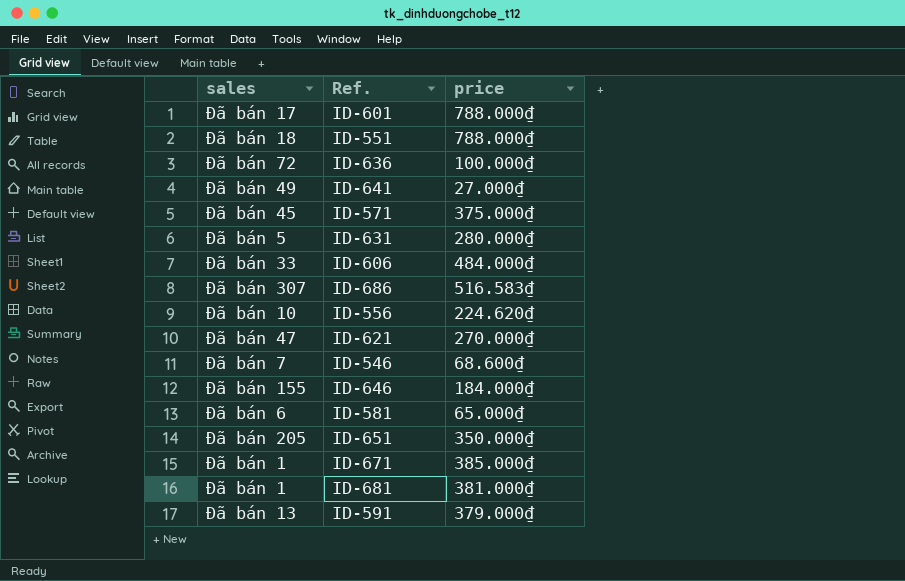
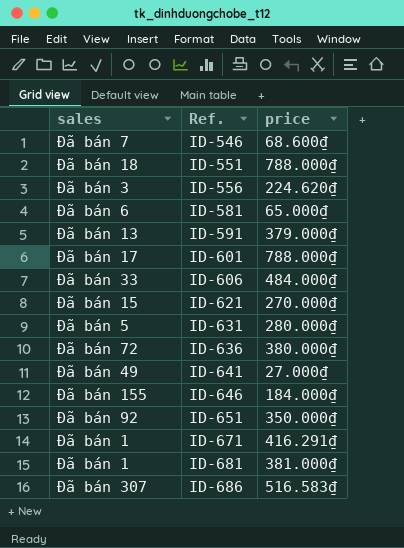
row order: none -> Ref. ascending
row ID-571: Đã bán 45 | 375.000₫ -> none
ID-556 | sales: Đã bán 10 -> Đã bán 3
ID-621 | sales: Đã bán 47 -> Đã bán 15
ID-636 | price: 100.000₫ -> 380.000₫
ID-651 | sales: Đã bán 205 -> Đã bán 92
ID-671 | price: 385.000₫ -> 416.291₫

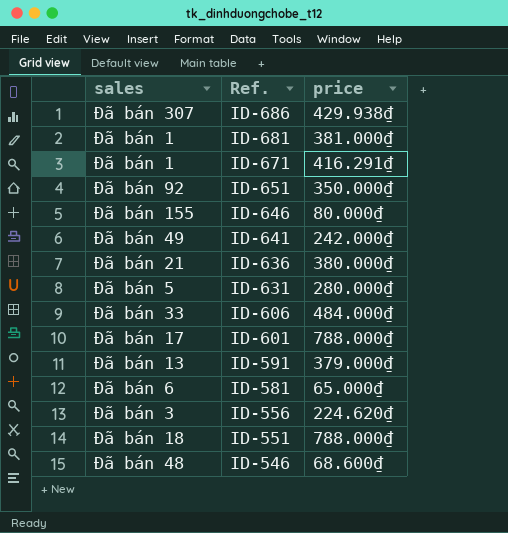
row order: Ref. ascending -> Ref. descending
row ID-621: Đã bán 15 | 270.000₫ -> none
ID-686 | price: 516.583₫ -> 429.938₫
ID-646 | price: 184.000₫ -> 80.000₫
ID-641 | price: 27.000₫ -> 242.000₫
ID-636 | sales: Đã bán 72 -> Đã bán 21
ID-546 | sales: Đã bán 7 -> Đã bán 48

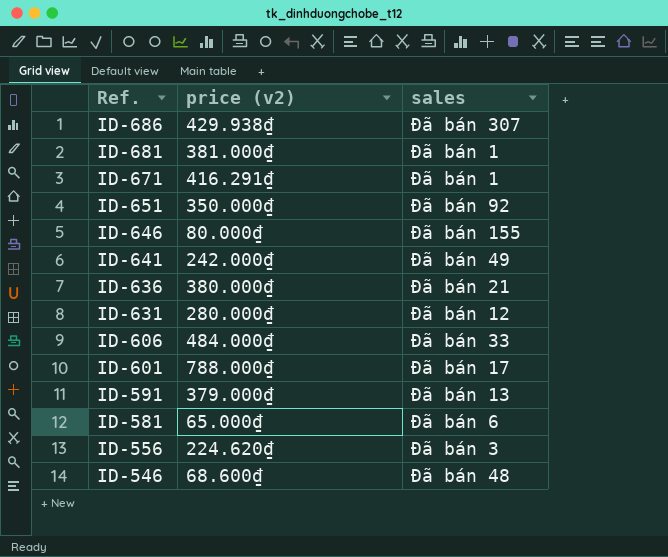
column name: price -> price (v2)
column sales | position: 1 -> 3
row ID-551: Đã bán 18 | 788.000₫ -> none
ID-631 | sales: Đã bán 5 -> Đã bán 12

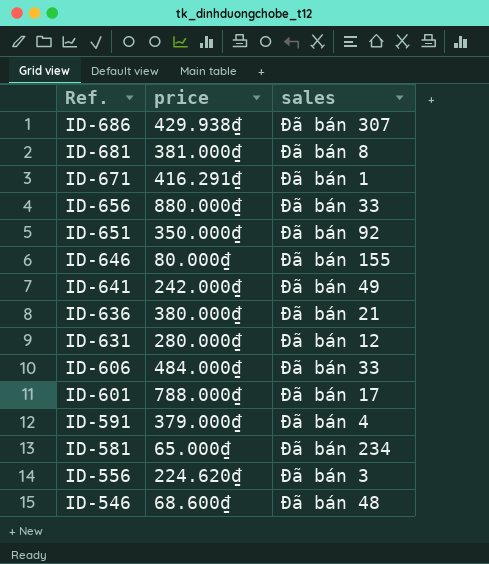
column name: price (v2) -> price
ID-681 | sales: Đã bán 1 -> Đã bán 8
row ID-656: none -> 880.000₫ | Đã bán 33
ID-591 | sales: Đã bán 13 -> Đã bán 4
ID-581 | sales: Đã bán 6 -> Đã bán 234

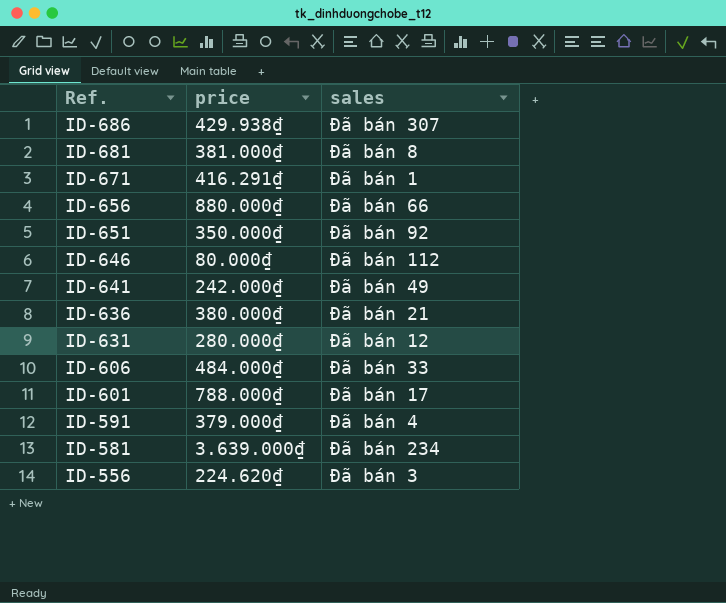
row ID-546: 68.600₫ | Đã bán 48 -> none
ID-656 | sales: Đã bán 33 -> Đã bán 66
ID-646 | sales: Đã bán 155 -> Đã bán 112
ID-581 | price: 65.000₫ -> 3.639.000₫

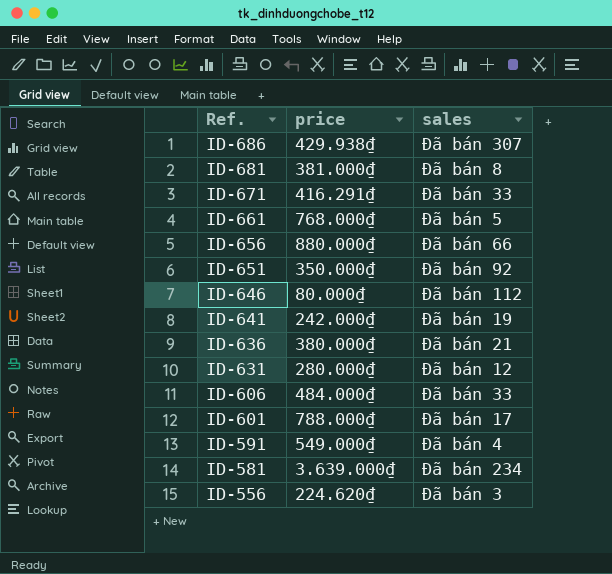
ID-671 | sales: Đã bán 1 -> Đã bán 33
row ID-661: none -> 768.000₫ | Đã bán 5
ID-641 | sales: Đã bán 49 -> Đã bán 19
ID-591 | price: 379.000₫ -> 549.000₫

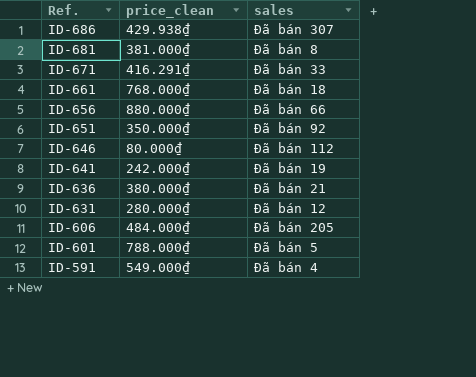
column name: price -> price_clean
row ID-581: 3.639.000₫ | Đã bán 234 -> none
row ID-556: 224.620₫ | Đã bán 3 -> none
ID-661 | sales: Đã bán 5 -> Đã bán 18
ID-606 | sales: Đã bán 33 -> Đã bán 205
ID-601 | sales: Đã bán 17 -> Đã bán 5

